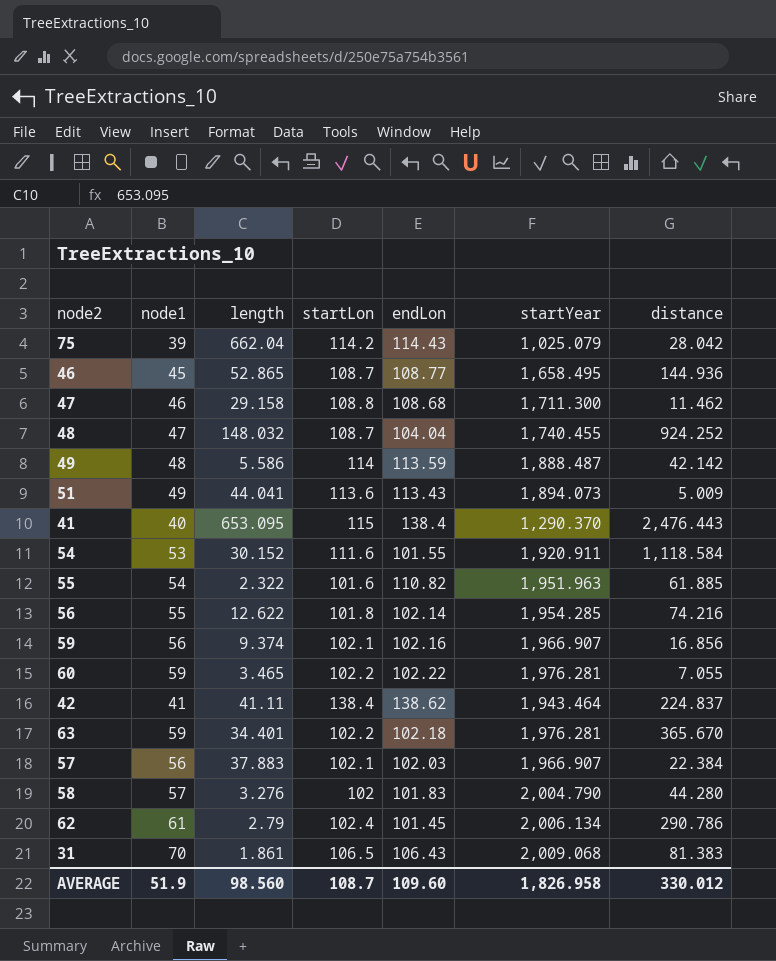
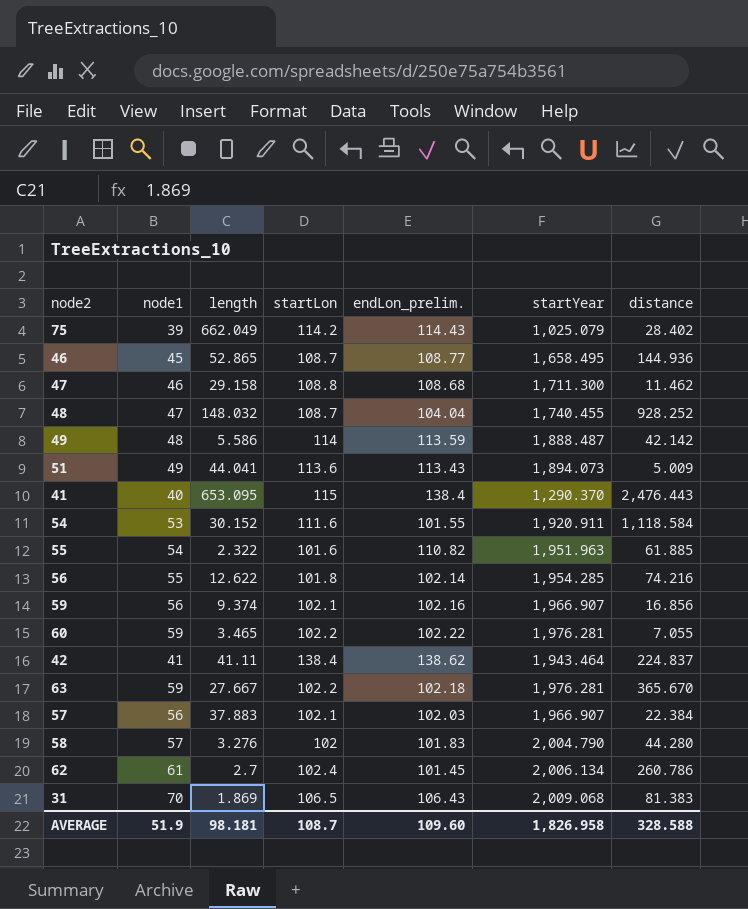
column name: endLon -> endLon_prelim.
75 | length: 662.04 -> 662.049
75 | distance: 28.042 -> 28.402
48 | distance: 924.252 -> 928.252
63 | length: 34.401 -> 27.667
62 | length: 2.79 -> 2.7
62 | distance: 290.786 -> 260.786
31 | length: 1.861 -> 1.869
AVERAGE | length: 98.560 -> 98.181
AVERAGE | distance: 330.012 -> 328.588

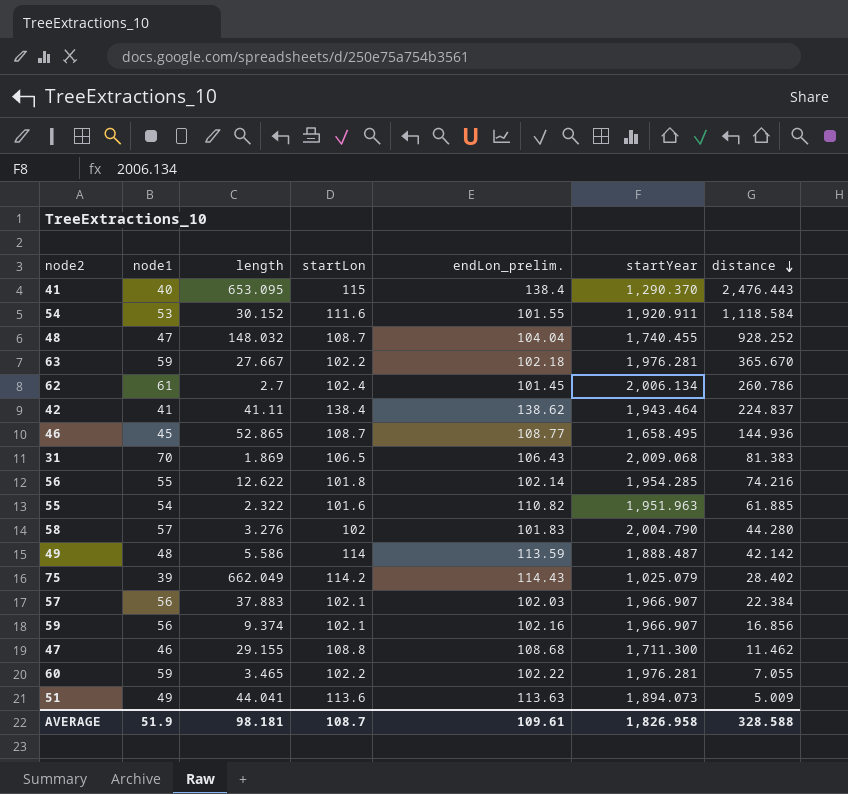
row order: none -> distance descending
47 | length: 29.158 -> 29.155
51 | endLon_prelim.: 113.43 -> 113.63
AVERAGE | endLon_prelim.: 109.60 -> 109.61

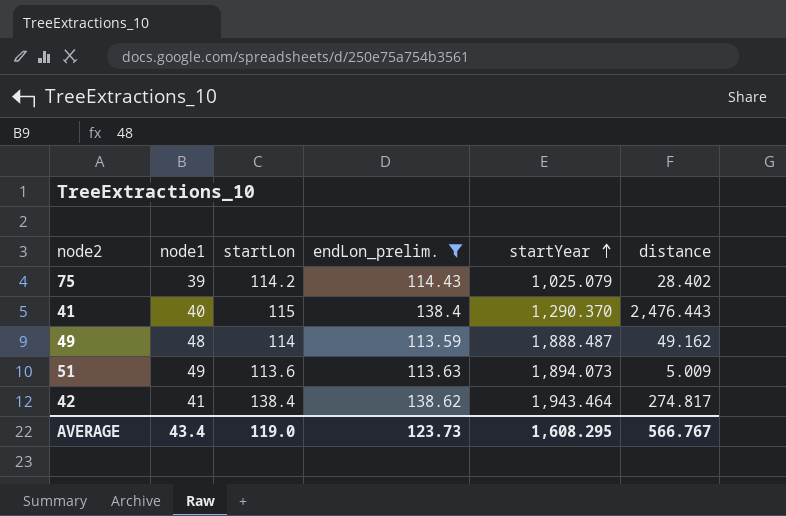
filter: none -> endLon_prelim. >= 113.59
row order: distance descending -> startYear ascending
column length | position: 3 -> none
49 | distance: 42.142 -> 49.162
42 | distance: 224.837 -> 274.817
AVERAGE | node1: 51.9 -> 43.4
AVERAGE | startLon: 108.7 -> 119.0
AVERAGE | endLon_prelim.: 109.61 -> 123.73
AVERAGE | startYear: 1,826.958 -> 1,608.295
AVERAGE | distance: 328.588 -> 566.767

